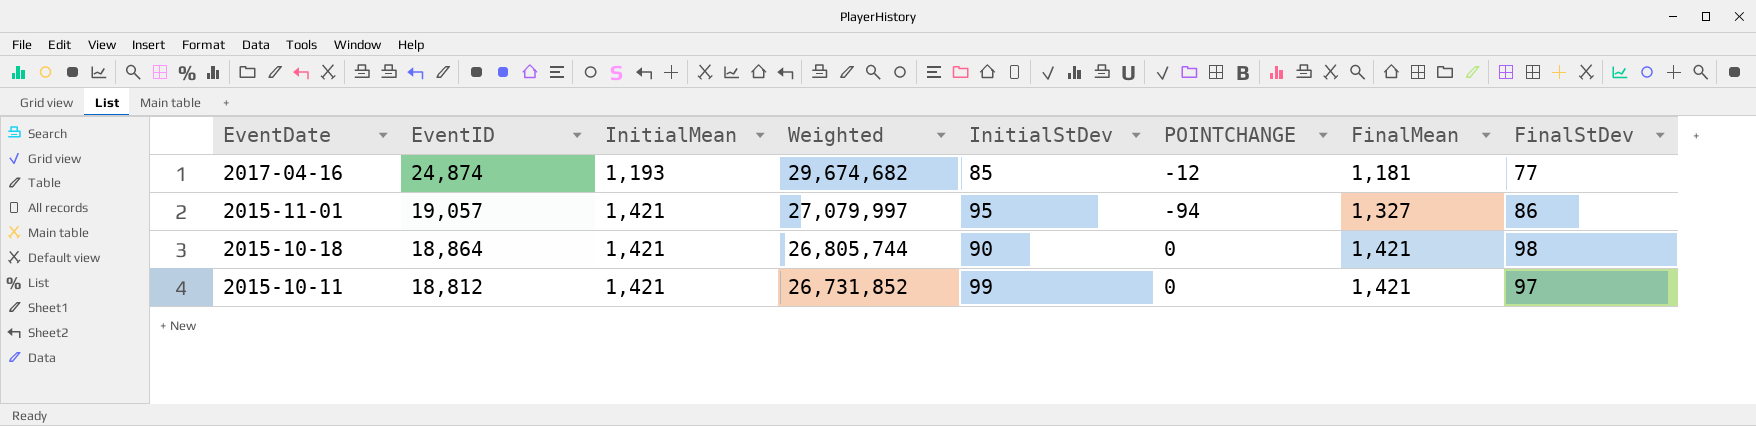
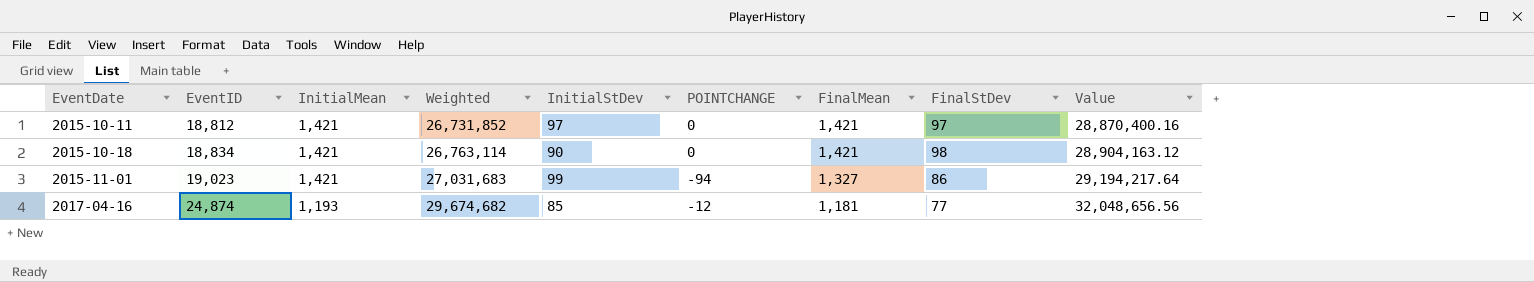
row order: EventDate descending -> EventDate ascending
column Value | formula: none -> [Weighted] * 1.08
2015-10-11 | InitialStDev: 99 -> 97
2015-10-18 | EventID: 18,864 -> 18,834
2015-10-18 | Weighted: 26,805,744 -> 26,763,114
2015-11-01 | EventID: 19,057 -> 19,023
2015-11-01 | Weighted: 27,079,997 -> 27,031,683
2015-11-01 | InitialStDev: 95 -> 99

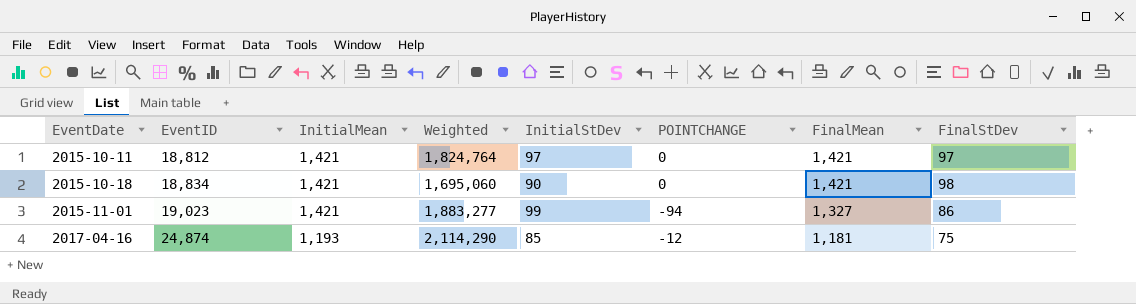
column Value | formula: [Weighted] * 1.08 -> none
column Weighted | formula: [EventID] * [InitialMean] -> [EventID] * [InitialStDev]
2017-04-16 | FinalStDev: 77 -> 75

